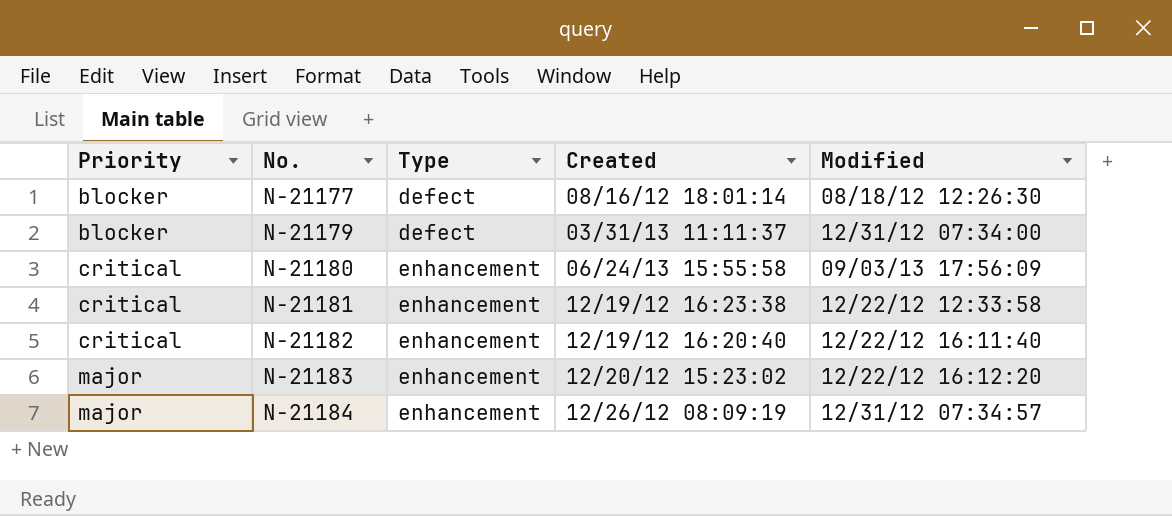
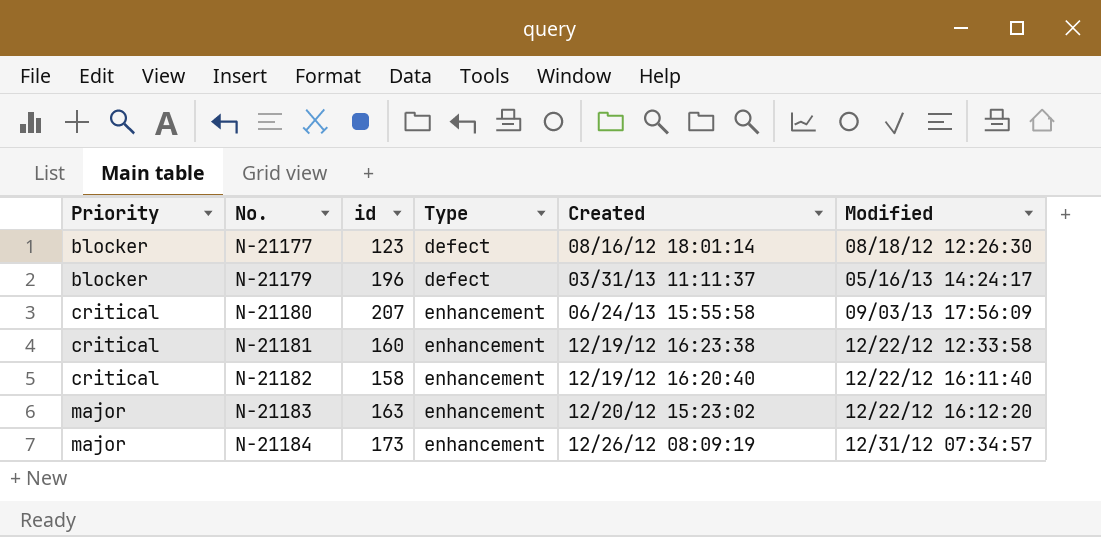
column id | position: none -> 3
N-21179 | Modified: 12/31/12 07:34:00 -> 05/16/13 14:24:17

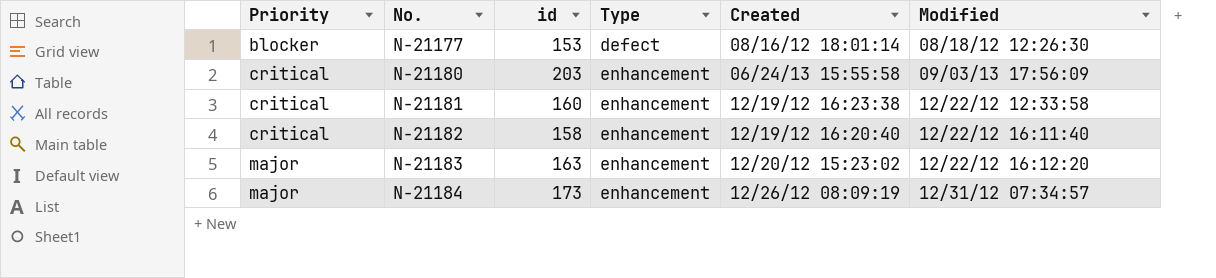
row N-21179: blocker | 196 | defect | 03/31/13 11:11:37 | 05/16/13 14:24:17 -> none
N-21177 | id: 123 -> 153
N-21180 | id: 207 -> 203

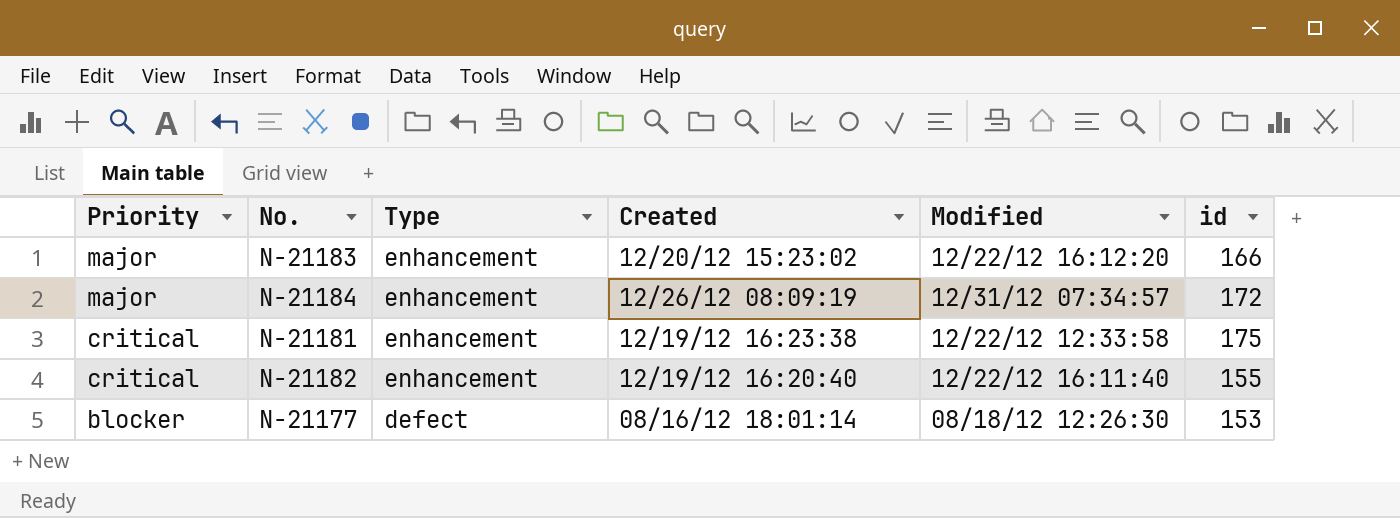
row order: Priority ascending -> Priority descending
column id | position: 3 -> 6
row N-21180: critical | 203 | enhancement | 06/24/13 15:55:58 | 09/03/13 17:56:09 -> none
N-21183 | id: 163 -> 166
N-21184 | id: 173 -> 172
N-21181 | id: 160 -> 175
N-21182 | id: 158 -> 155

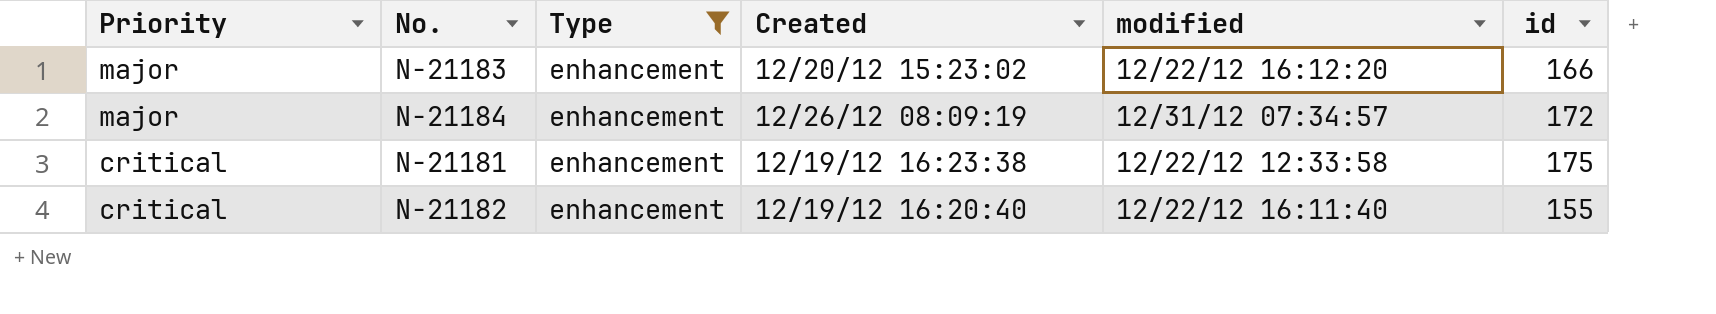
filter: none -> Type = enhancement
column name: Modified -> modified

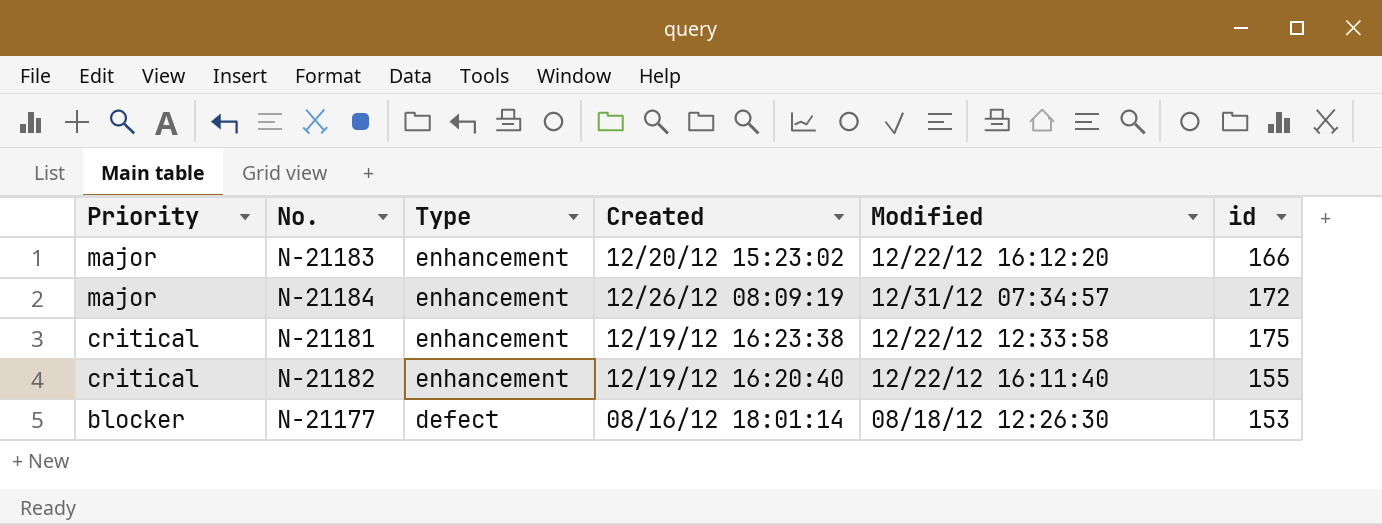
filter: Type = enhancement -> none
column name: modified -> Modified

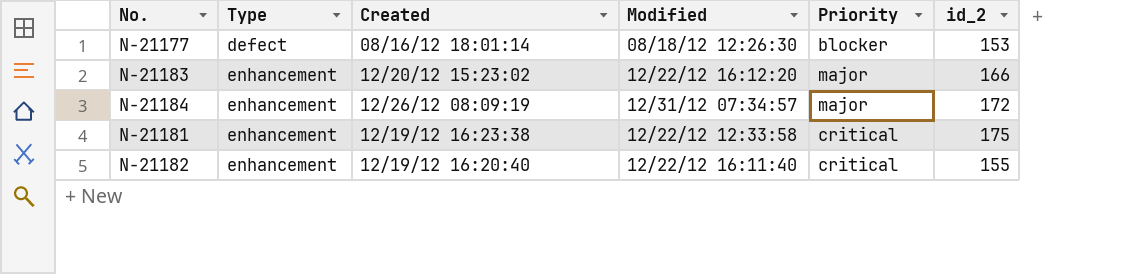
row order: Priority descending -> Type ascending
column Priority | position: 1 -> 5
column name: id -> id_2

